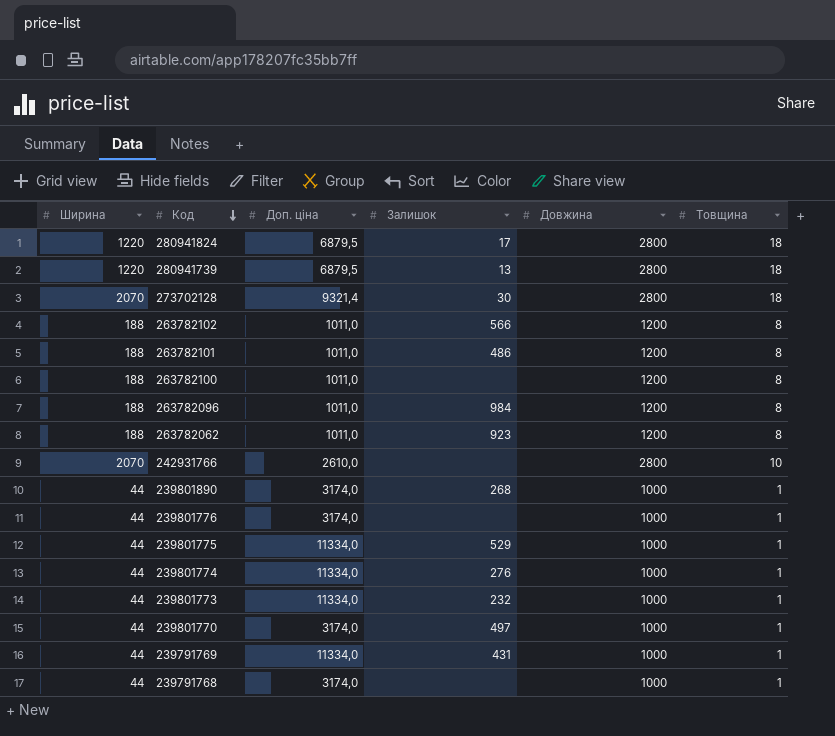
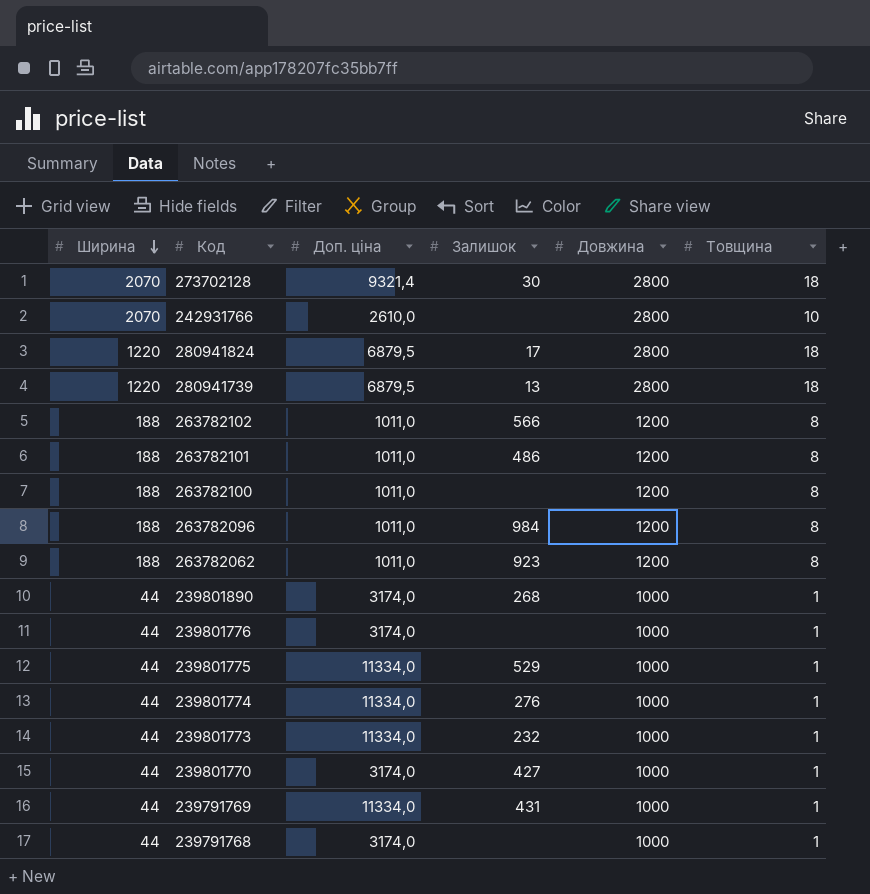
row order: Код descending -> Ширина descending
239801770 | Залишок: 497 -> 427

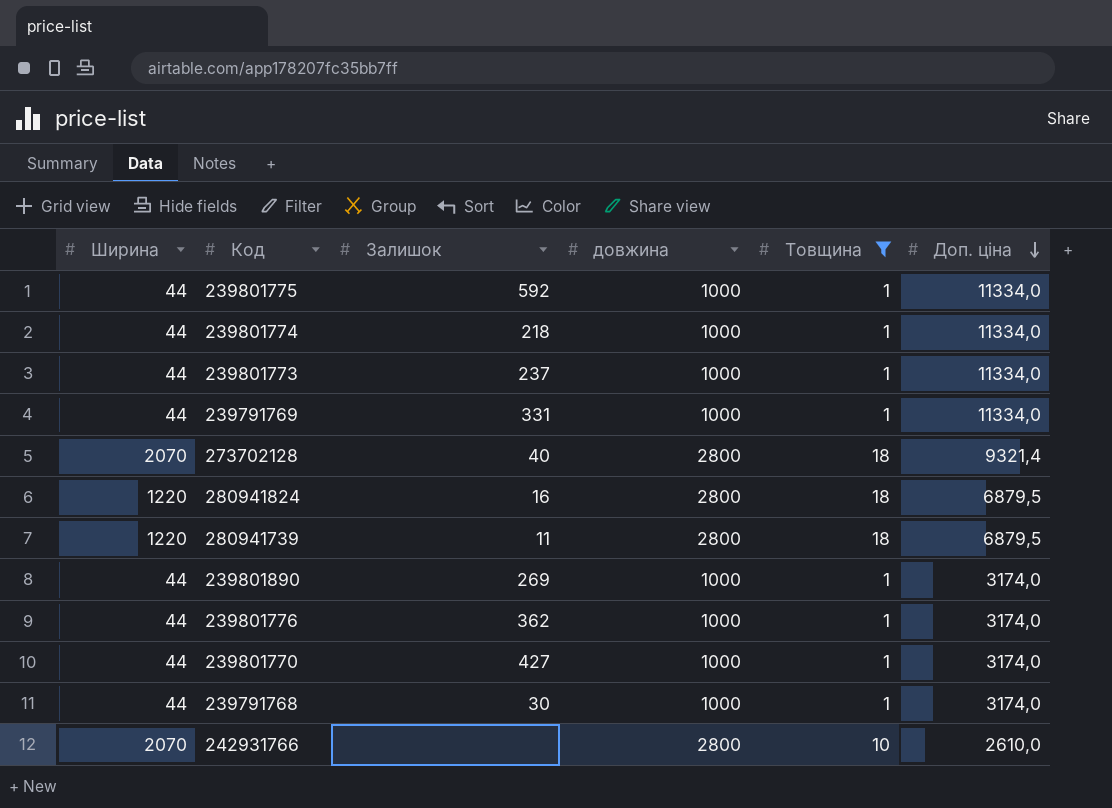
filter: none -> Товщина != 8
row order: Ширина descending -> Доп. ціна descending
column name: Довжина -> довжина
column Доп. ціна | position: 3 -> 6
239801775 | Залишок: 529 -> 592
239801774 | Залишок: 276 -> 218
239801773 | Залишок: 232 -> 237
239791769 | Залишок: 431 -> 331
273702128 | Залишок: 30 -> 40
280941824 | Залишок: 17 -> 16
280941739 | Залишок: 13 -> 11
239801890 | Залишок: 268 -> 269
239801776 | Залишок: none -> 362
239791768 | Залишок: none -> 30

